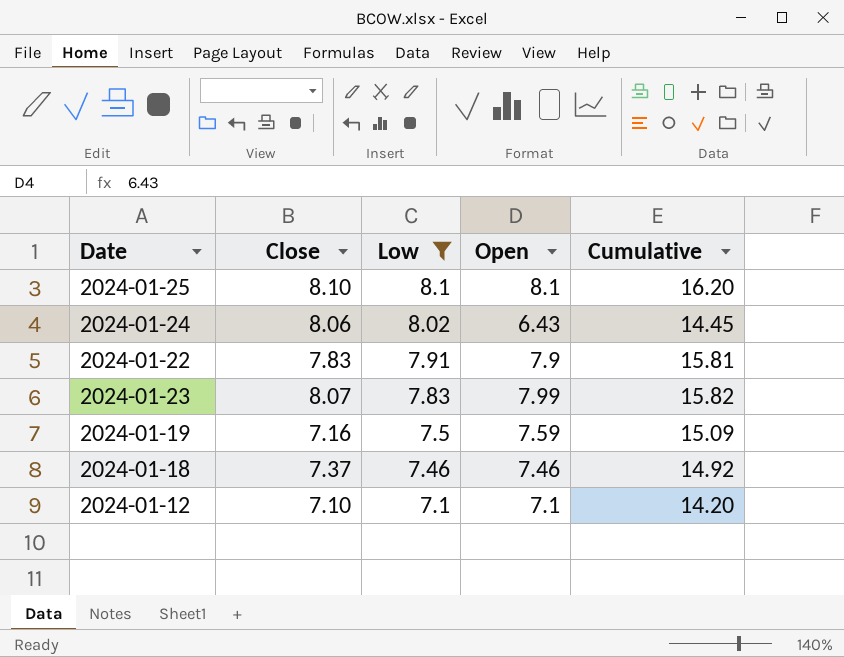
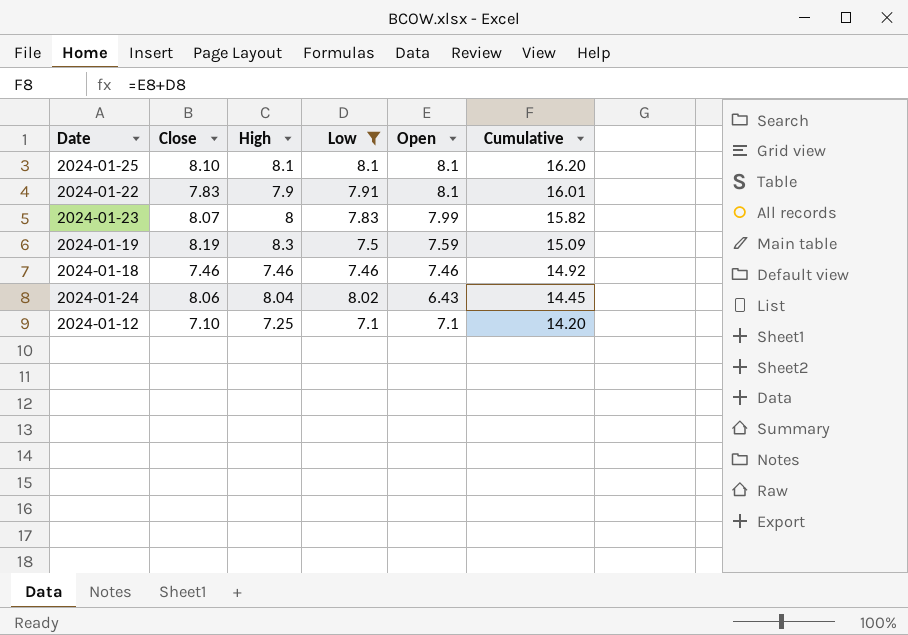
row order: Low descending -> Cumulative descending
column High | position: none -> 3
2024-01-22 | Open: 7.9 -> 8.1
2024-01-22 | Cumulative: 15.81 -> 16.01
2024-01-19 | Close: 7.16 -> 8.19
2024-01-18 | Close: 7.37 -> 7.46

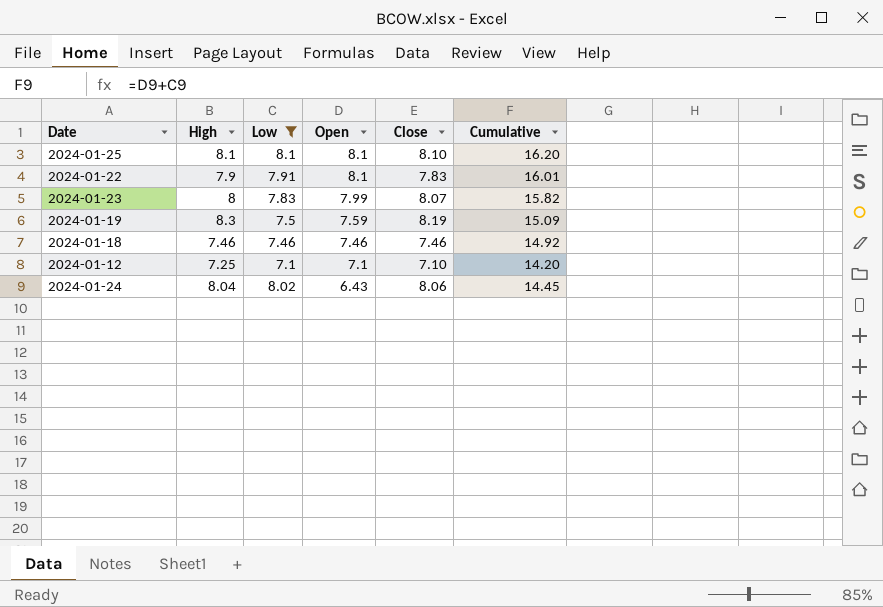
row order: Cumulative descending -> Open descending
column Close | position: 2 -> 5

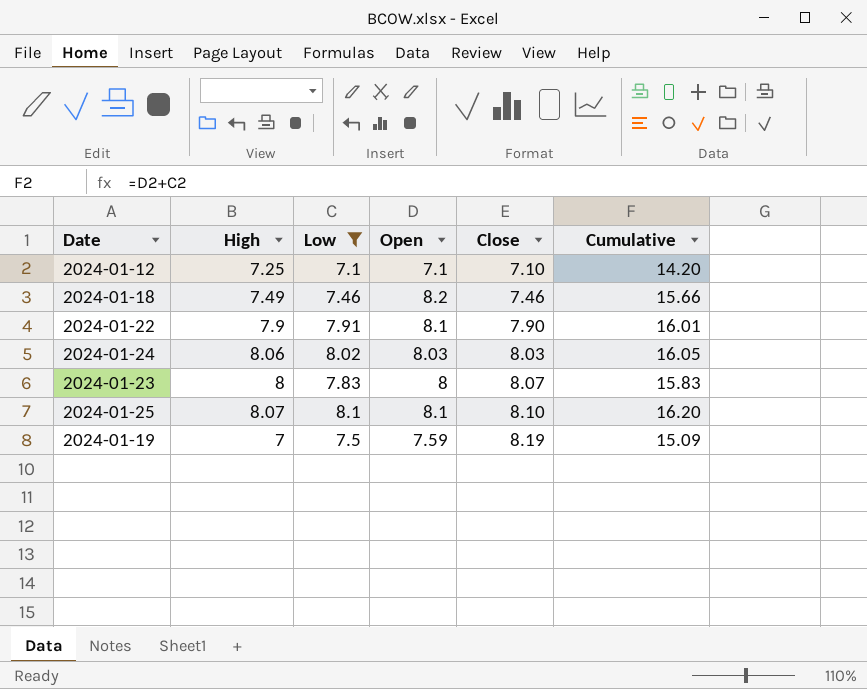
row order: Open descending -> Close ascending
2024-01-18 | High: 7.46 -> 7.49
2024-01-18 | Open: 7.46 -> 8.2
2024-01-18 | Cumulative: 14.92 -> 15.66
2024-01-22 | Close: 7.83 -> 7.90
2024-01-24 | High: 8.04 -> 8.06
2024-01-24 | Open: 6.43 -> 8.03
2024-01-24 | Close: 8.06 -> 8.03
2024-01-24 | Cumulative: 14.45 -> 16.05
2024-01-23 | Open: 7.99 -> 8
2024-01-23 | Cumulative: 15.82 -> 15.83
2024-01-25 | High: 8.1 -> 8.07
2024-01-19 | High: 8.3 -> 7

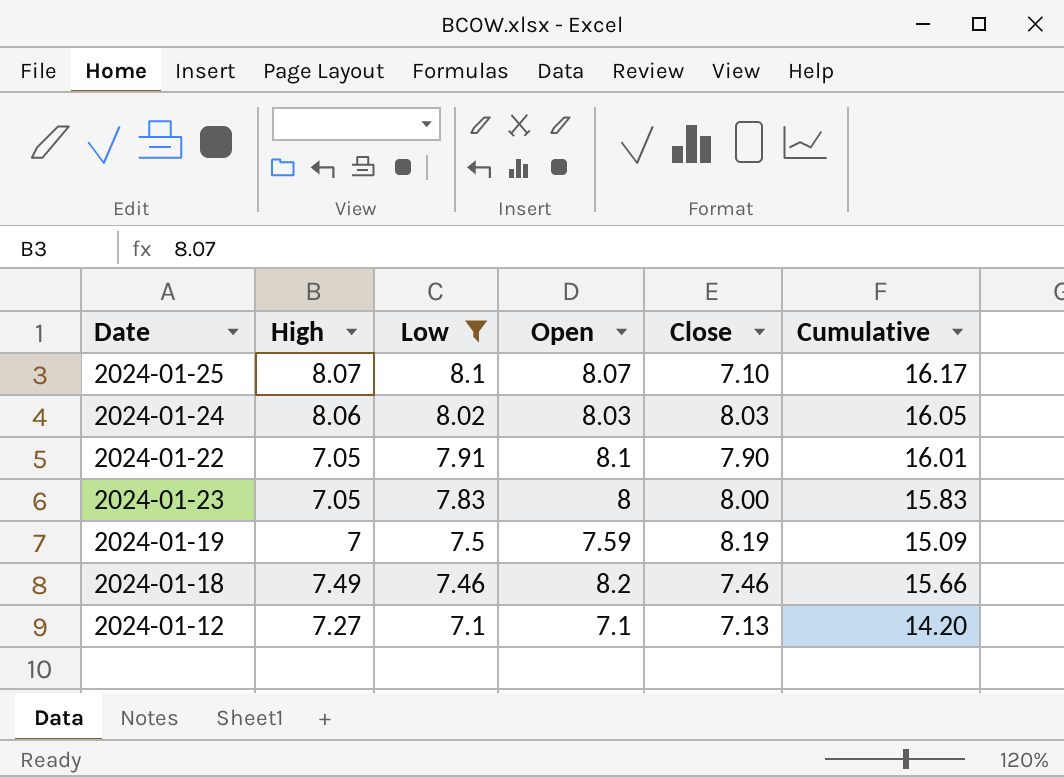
row order: Close ascending -> Low descending
2024-01-25 | Open: 8.1 -> 8.07
2024-01-25 | Close: 8.10 -> 7.10
2024-01-25 | Cumulative: 16.20 -> 16.17
2024-01-22 | High: 7.9 -> 7.05
2024-01-23 | High: 8 -> 7.05
2024-01-23 | Close: 8.07 -> 8.00
2024-01-12 | High: 7.25 -> 7.27
2024-01-12 | Close: 7.10 -> 7.13

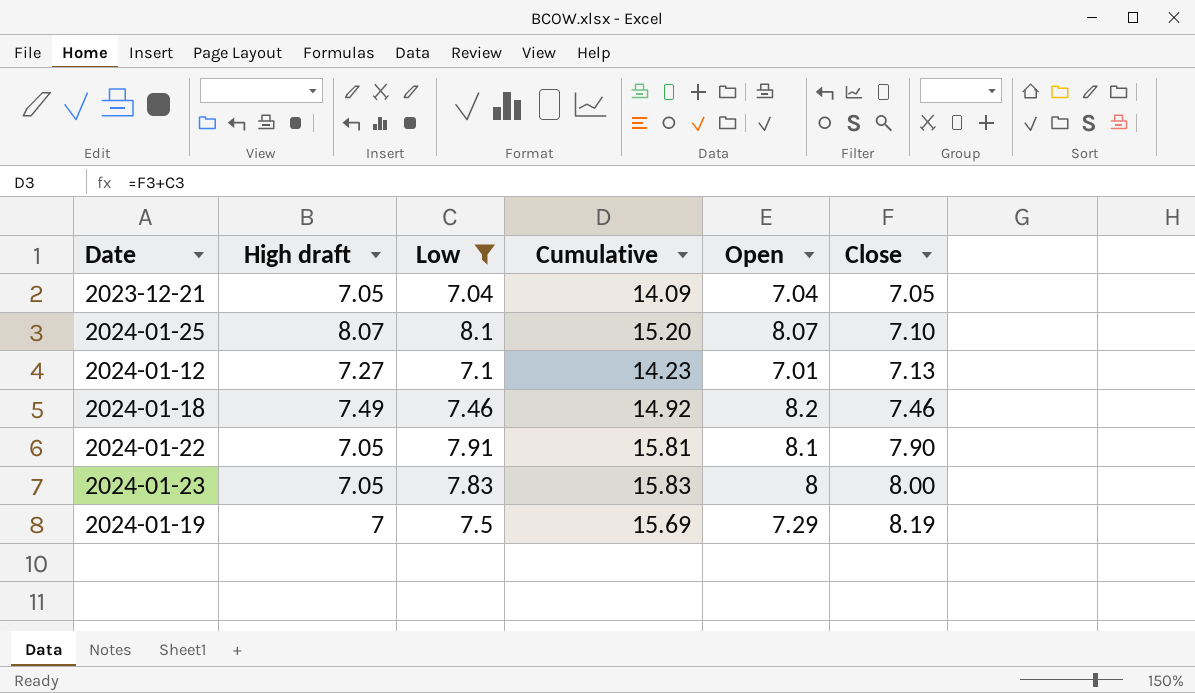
row order: Low descending -> Close ascending
column name: High -> High draft
column Cumulative | formula: [Low] + [Open] -> [Low] + [Close]
column Cumulative | position: 6 -> 4
row 2024-01-24: 8.06 | 8.02 | 8.03 | 8.03 | 16.05 -> none
row 2023-12-21: none -> 7.05 | 7.04 | 14.09 | 7.04 | 7.05
2024-01-12 | Open: 7.1 -> 7.01
2024-01-19 | Open: 7.59 -> 7.29

